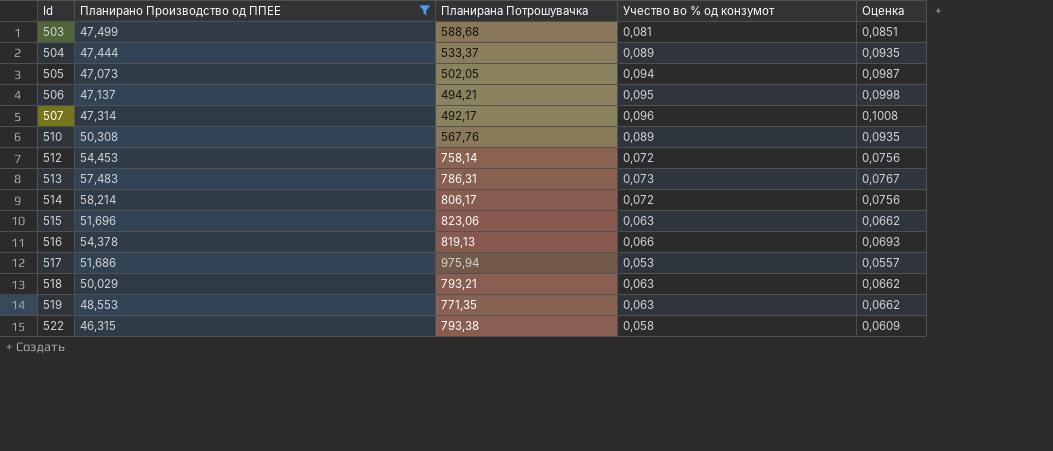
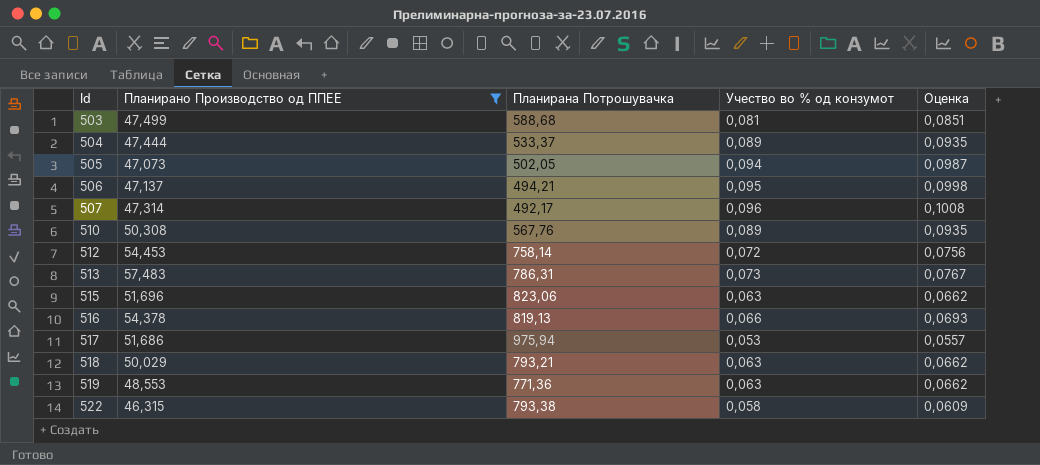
row 514: 58,214 | 806,17 | 0,072 | 0,0756 -> none
519 | Планирана Потрошувачка: 771,35 -> 771,36

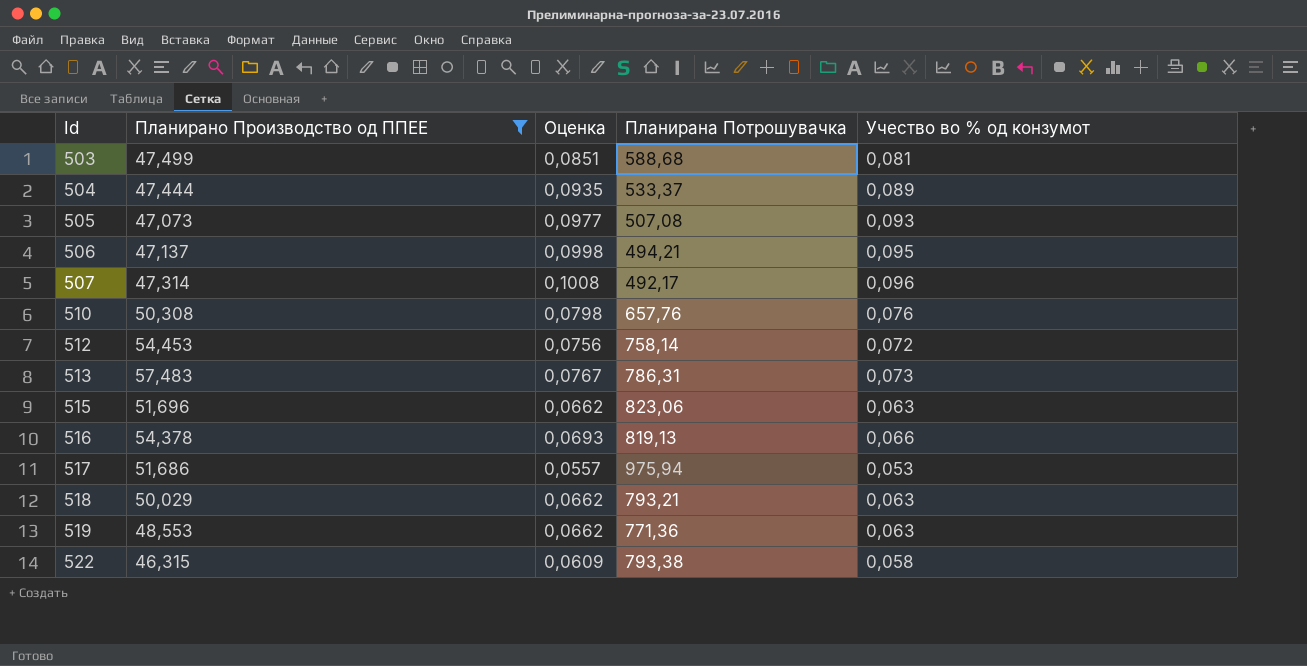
column Оценка | position: 5 -> 3
505 | Оценка: 0,0987 -> 0,0977
505 | Планирана Потрошувачка: 502,05 -> 507,08
505 | Учество во % од конзумот: 0,094 -> 0,093
510 | Оценка: 0,0935 -> 0,0798
510 | Планирана Потрошувачка: 567,76 -> 657,76
510 | Учество во % од конзумот: 0,089 -> 0,076

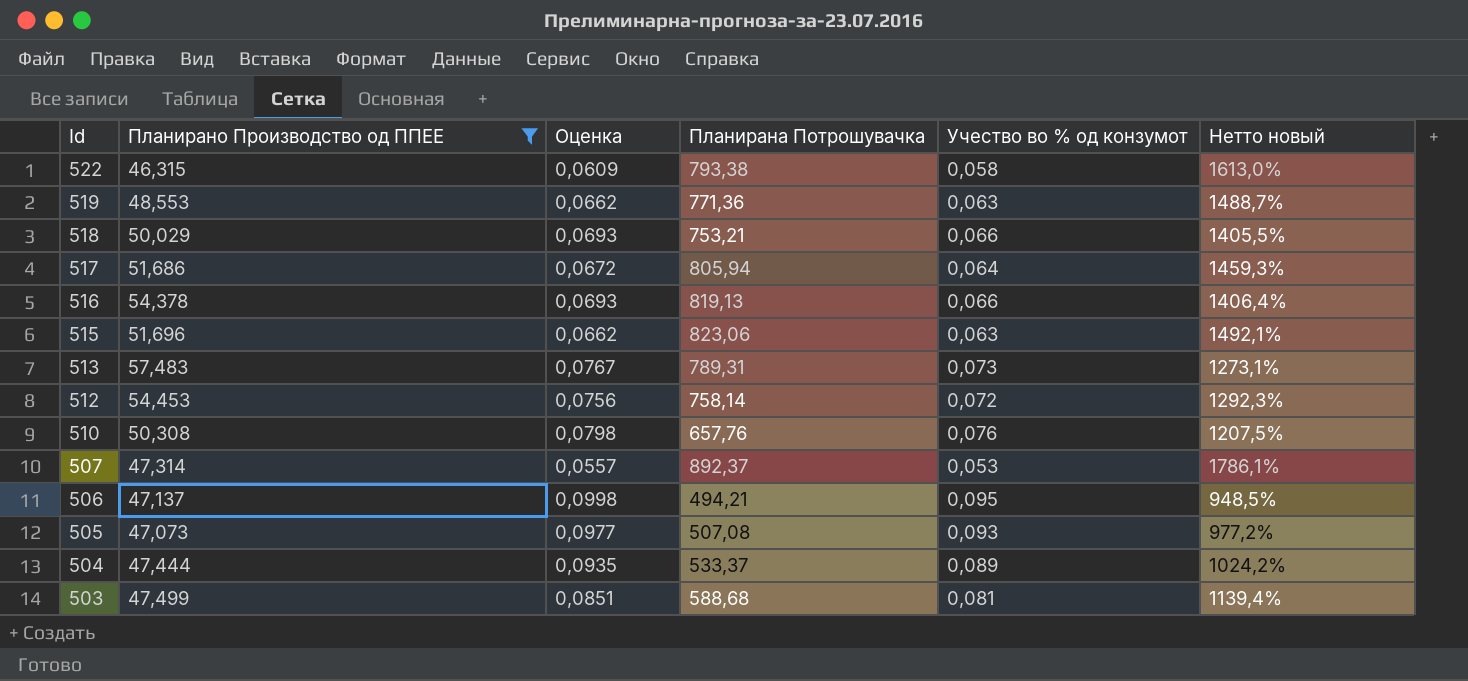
row order: Id ascending -> Id descending
column Нетто новый | formula: none -> ([Планирана Потрошувачка] - [Планирано Производство од ППЕЕ]) / [Планирано Производство од ППЕЕ]
518 | Оценка: 0,0662 -> 0,0693
518 | Планирана Потрошувачка: 793,21 -> 753,21
518 | Учество во % од конзумот: 0,063 -> 0,066
517 | Оценка: 0,0557 -> 0,0672
517 | Планирана Потрошувачка: 975,94 -> 805,94
517 | Учество во % од конзумот: 0,053 -> 0,064
513 | Планирана Потрошувачка: 786,31 -> 789,31
507 | Оценка: 0,1008 -> 0,0557
507 | Планирана Потрошувачка: 492,17 -> 892,37
507 | Учество во % од конзумот: 0,096 -> 0,053

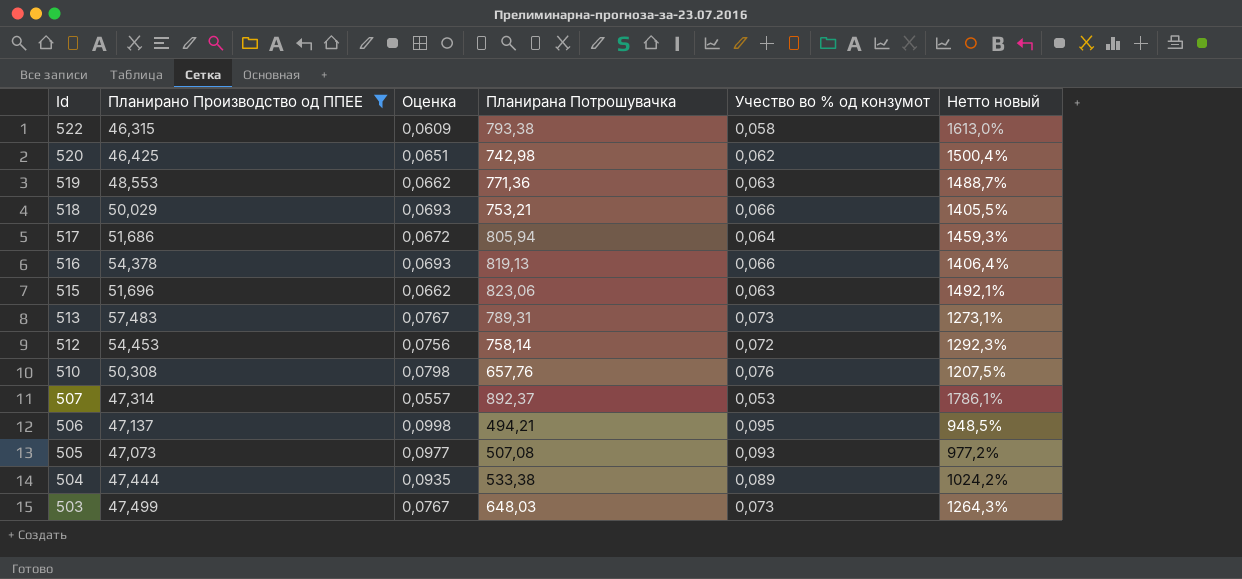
row 520: none -> 46,425 | 0,0651 | 742,98 | 0,062 | 1500,4%
504 | Планирана Потрошувачка: 533,37 -> 533,38
503 | Оценка: 0,0851 -> 0,0767
503 | Планирана Потрошувачка: 588,68 -> 648,03
503 | Учество во % од конзумот: 0,081 -> 0,073
503 | Нетто новый: 1139,4% -> 1264,3%

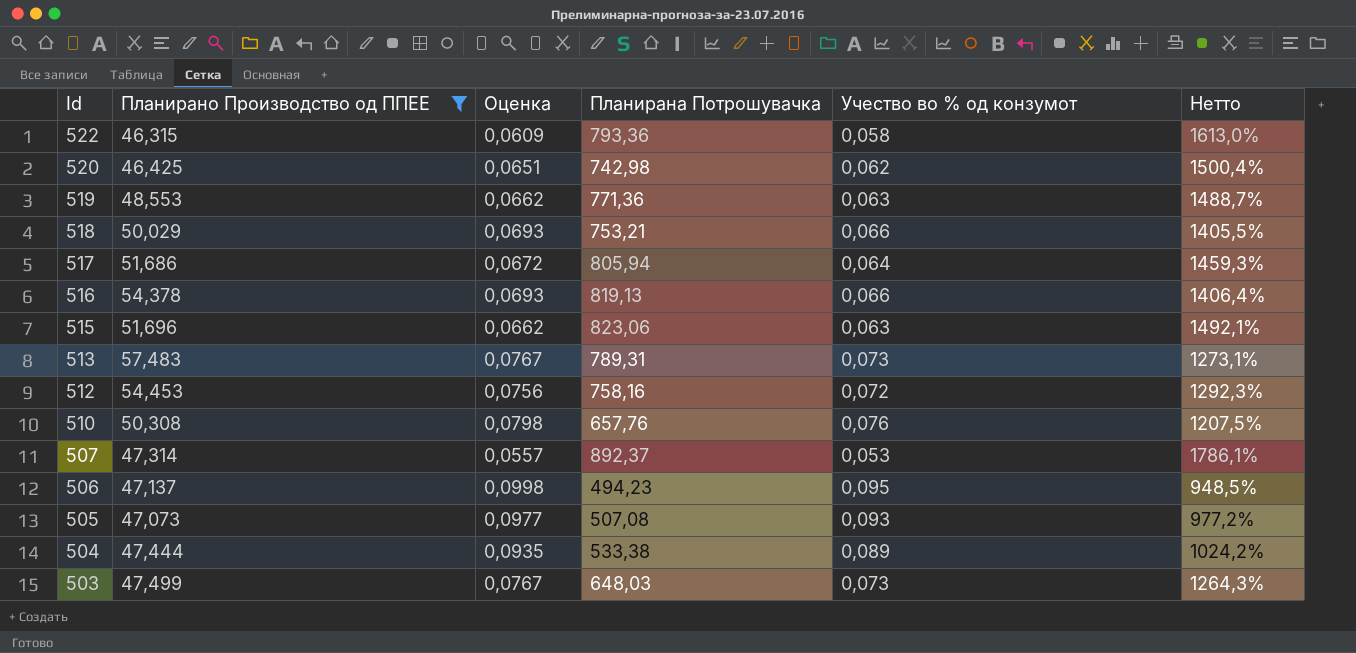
column name: Нетто новый -> Нетто
522 | Планирана Потрошувачка: 793,38 -> 793,36
512 | Планирана Потрошувачка: 758,14 -> 758,16
506 | Планирана Потрошувачка: 494,21 -> 494,23

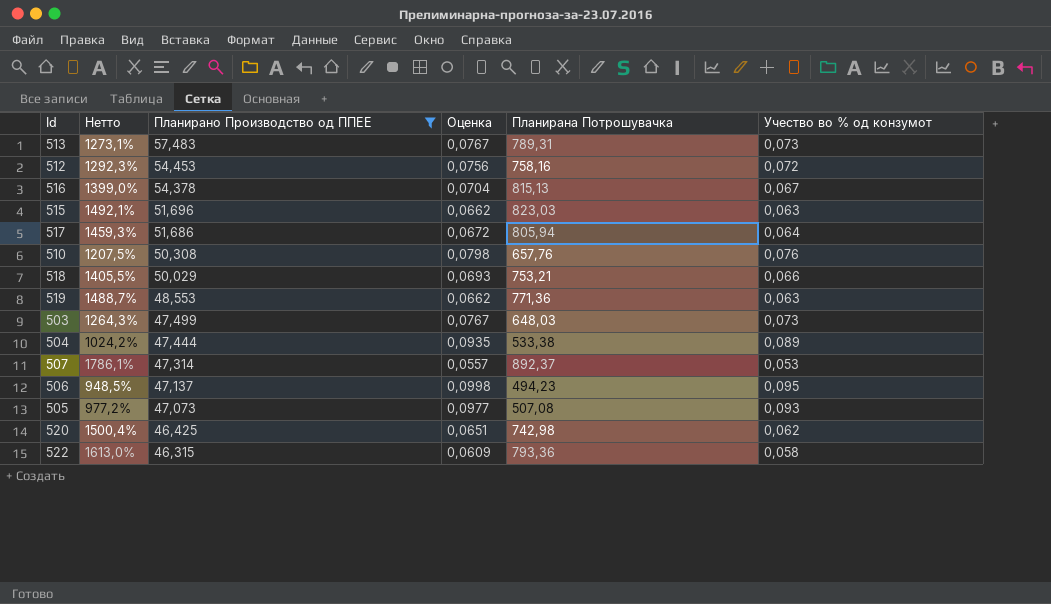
row order: Id descending -> Планирано Производство од ППЕЕ descending
column Нетто | position: 6 -> 2
516 | Нетто: 1406,4% -> 1399,0%
516 | Оценка: 0,0693 -> 0,0704
516 | Планирана Потрошувачка: 819,13 -> 815,13
516 | Учество во % од конзумот: 0,066 -> 0,067
515 | Планирана Потрошувачка: 823,06 -> 823,03

